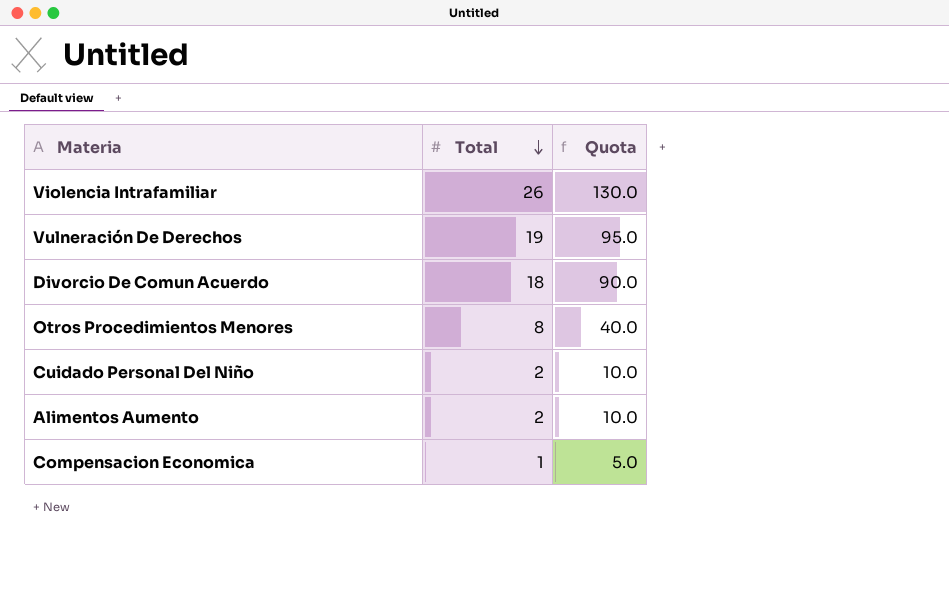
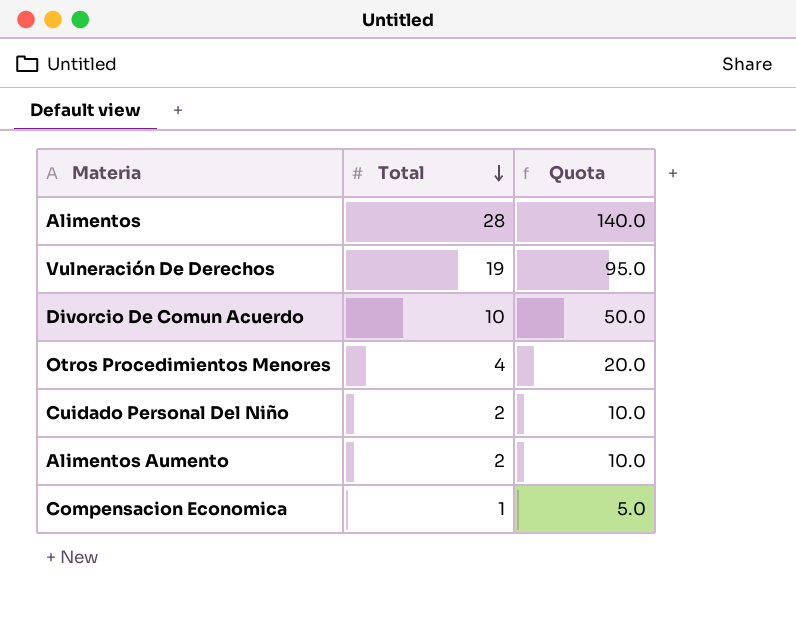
row Violencia Intrafamiliar: 26 | 130.0 -> none
row Alimentos: none -> 28 | 140.0
Divorcio De Comun Acuerdo | Total: 18 -> 10
Divorcio De Comun Acuerdo | Quota: 90.0 -> 50.0
Otros Procedimientos Menores | Total: 8 -> 4
Otros Procedimientos Menores | Quota: 40.0 -> 20.0

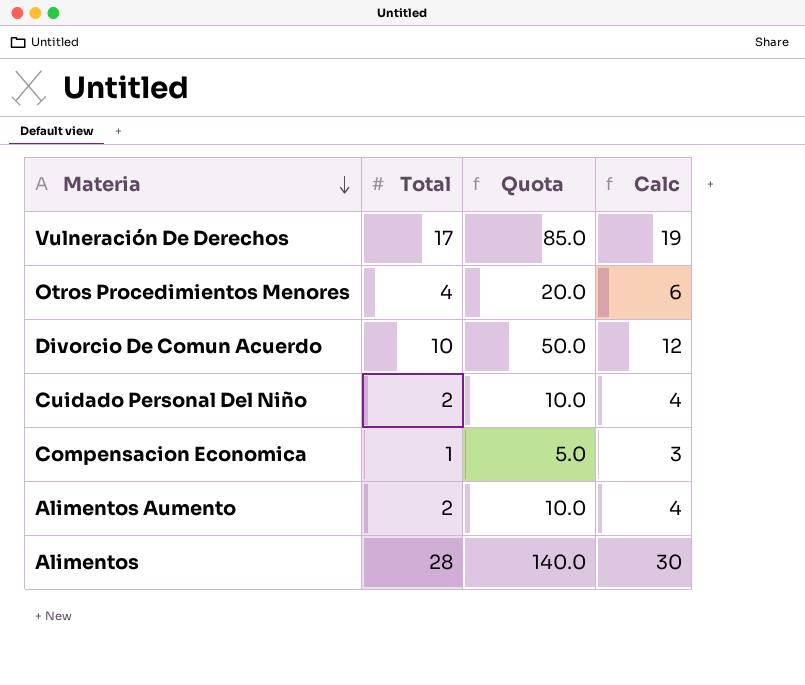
row order: Total descending -> Materia descending
column Calc | formula: none -> [Total] + 2
Vulneración De Derechos | Total: 19 -> 17
Vulneración De Derechos | Quota: 95.0 -> 85.0

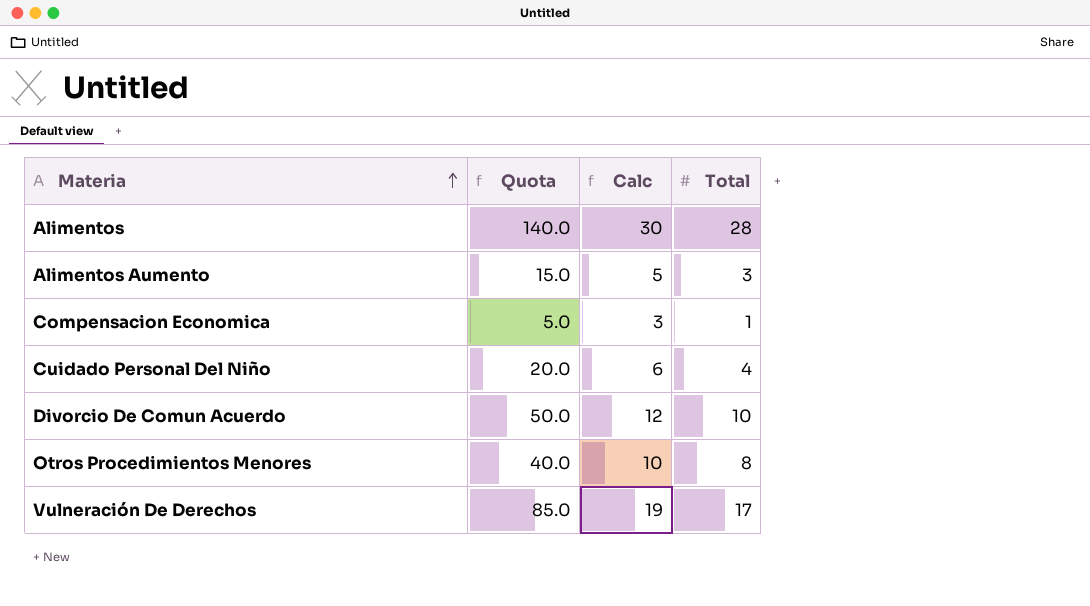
row order: Materia descending -> Materia ascending
column Total | position: 2 -> 4
Alimentos Aumento | Quota: 10.0 -> 15.0
Alimentos Aumento | Calc: 4 -> 5
Alimentos Aumento | Total: 2 -> 3
Cuidado Personal Del Niño | Quota: 10.0 -> 20.0
Cuidado Personal Del Niño | Calc: 4 -> 6
Cuidado Personal Del Niño | Total: 2 -> 4
Otros Procedimientos Menores | Quota: 20.0 -> 40.0
Otros Procedimientos Menores | Calc: 6 -> 10
Otros Procedimientos Menores | Total: 4 -> 8

